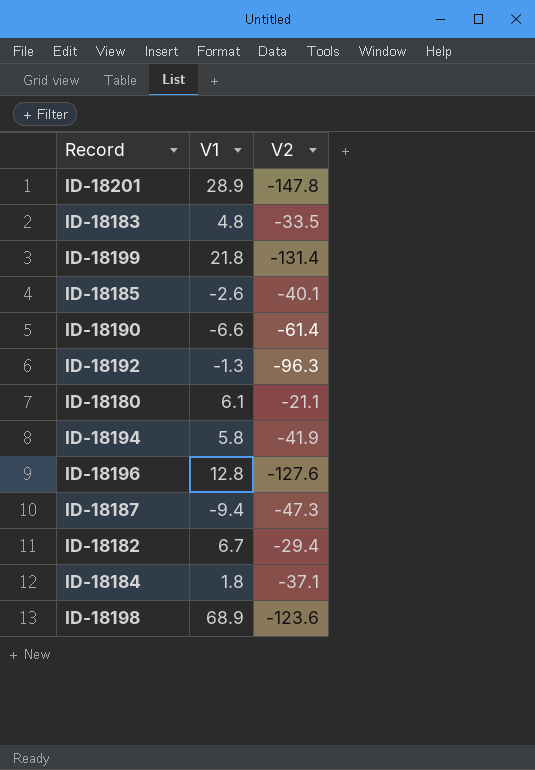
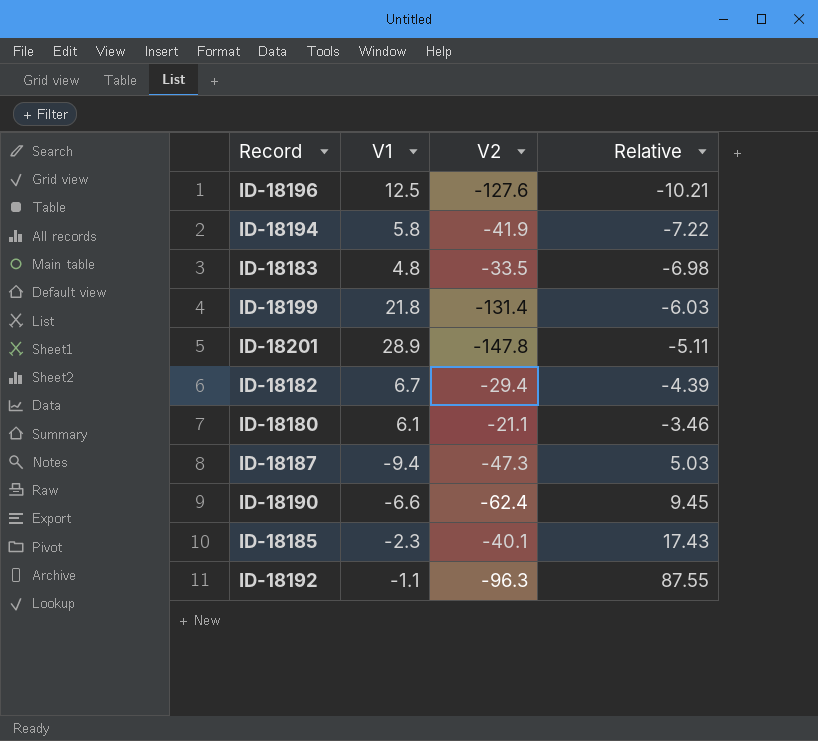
row order: none -> Relative ascending
column Relative | formula: none -> [V2] / [V1]
row ID-18184: 1.8 | -37.1 -> none
row ID-18198: 68.9 | -123.6 -> none
ID-18196 | V1: 12.8 -> 12.5
ID-18190 | V2: -61.4 -> -62.4
ID-18185 | V1: -2.6 -> -2.3
ID-18192 | V1: -1.3 -> -1.1

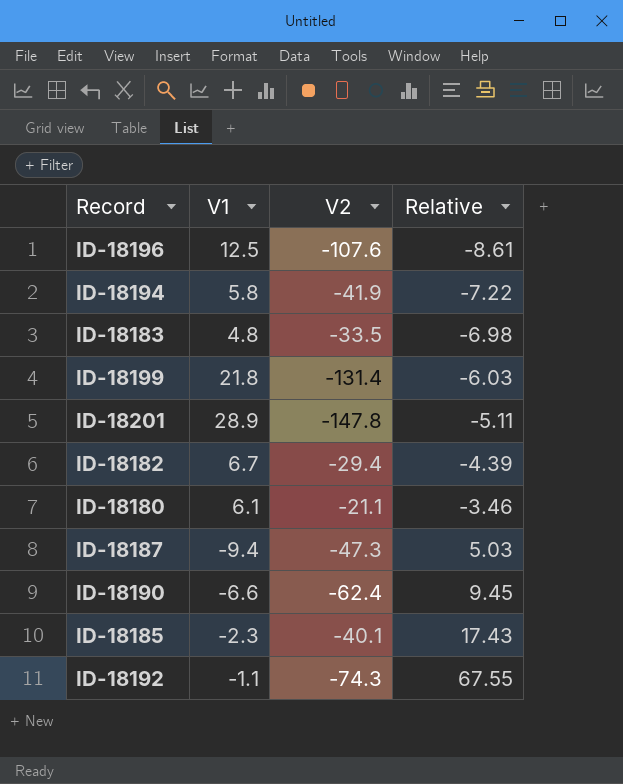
ID-18196 | V2: -127.6 -> -107.6
ID-18196 | Relative: -10.21 -> -8.61
ID-18192 | V2: -96.3 -> -74.3
ID-18192 | Relative: 87.55 -> 67.55

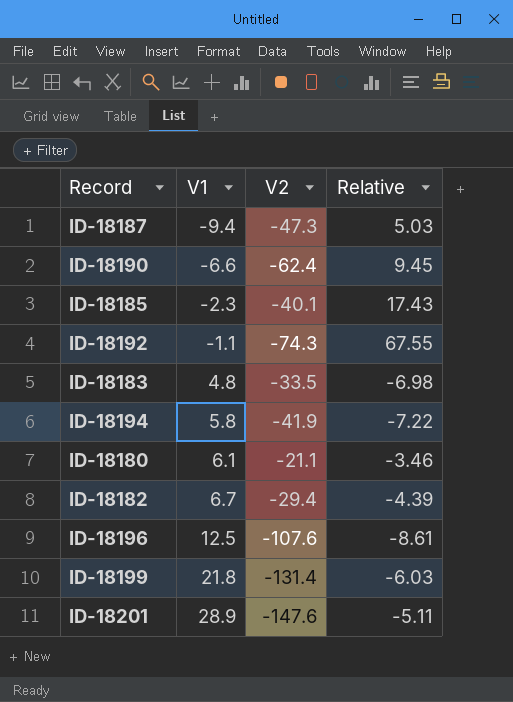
row order: Relative ascending -> V1 ascending
ID-18201 | V2: -147.8 -> -147.6

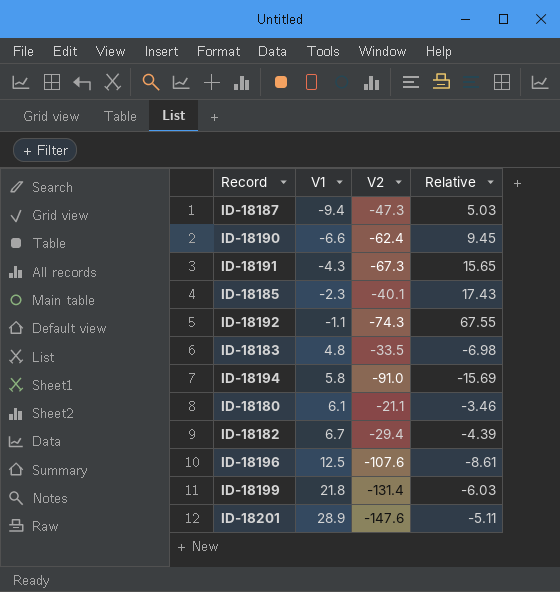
row ID-18191: none -> -4.3 | -67.3 | 15.65
ID-18194 | V2: -41.9 -> -91.0
ID-18194 | Relative: -7.22 -> -15.69

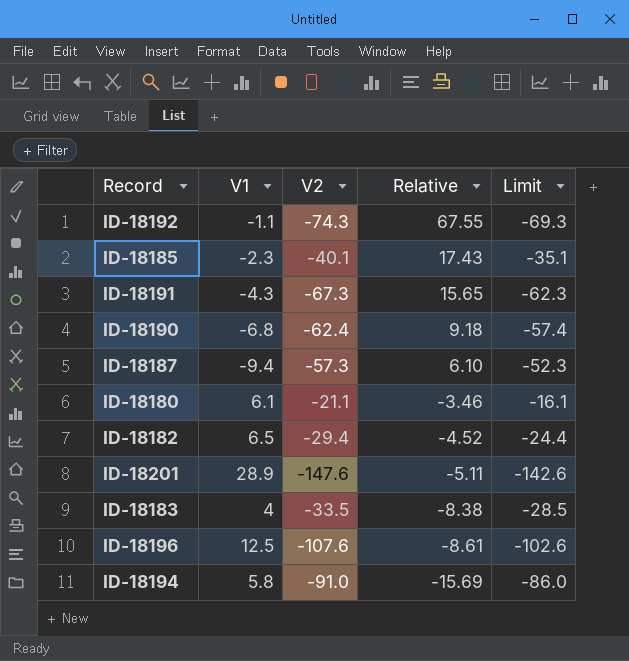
row order: V1 ascending -> Relative descending
column Limit | formula: none -> [V2] + 5
row ID-18199: 21.8 | -131.4 | -6.03 -> none
ID-18190 | V1: -6.6 -> -6.8
ID-18190 | Relative: 9.45 -> 9.18
ID-18187 | V2: -47.3 -> -57.3
ID-18187 | Relative: 5.03 -> 6.10
ID-18182 | V1: 6.7 -> 6.5
ID-18182 | Relative: -4.39 -> -4.52
ID-18183 | V1: 4.8 -> 4
ID-18183 | Relative: -6.98 -> -8.38

